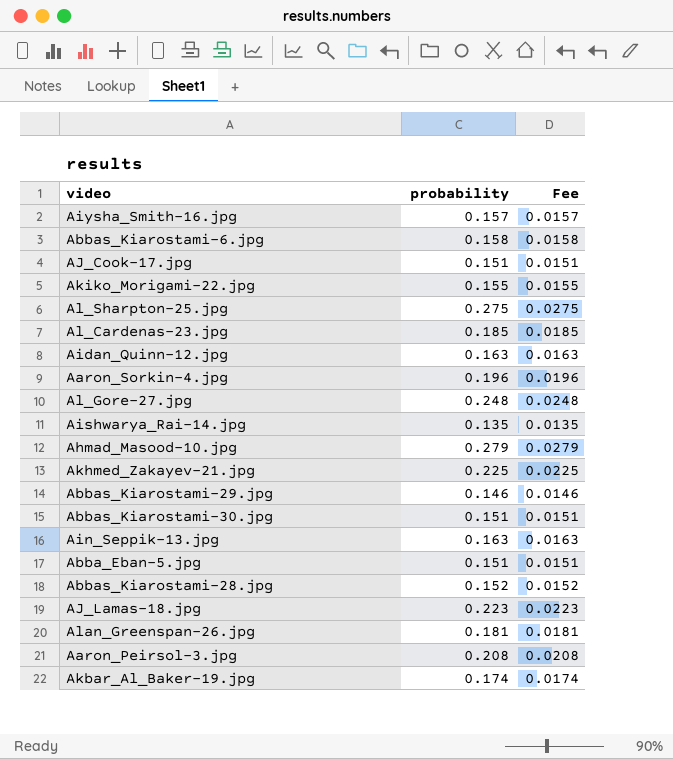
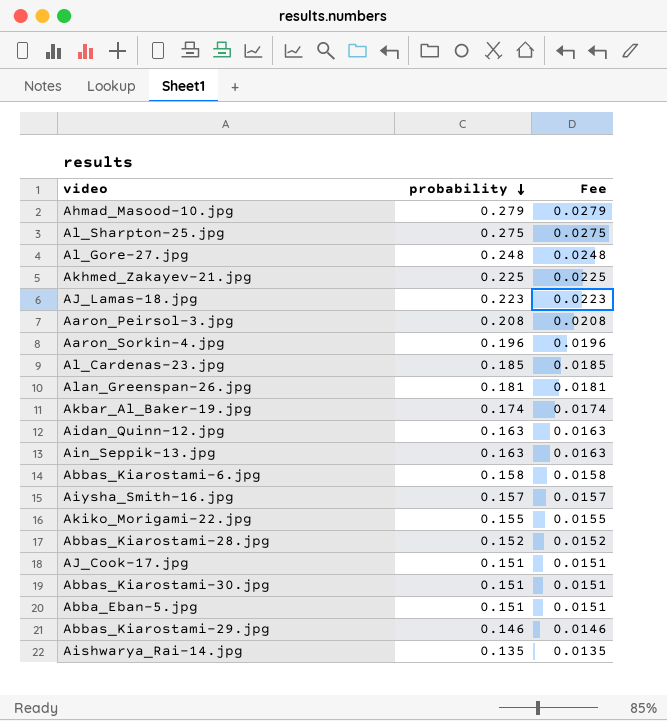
row order: none -> probability descending

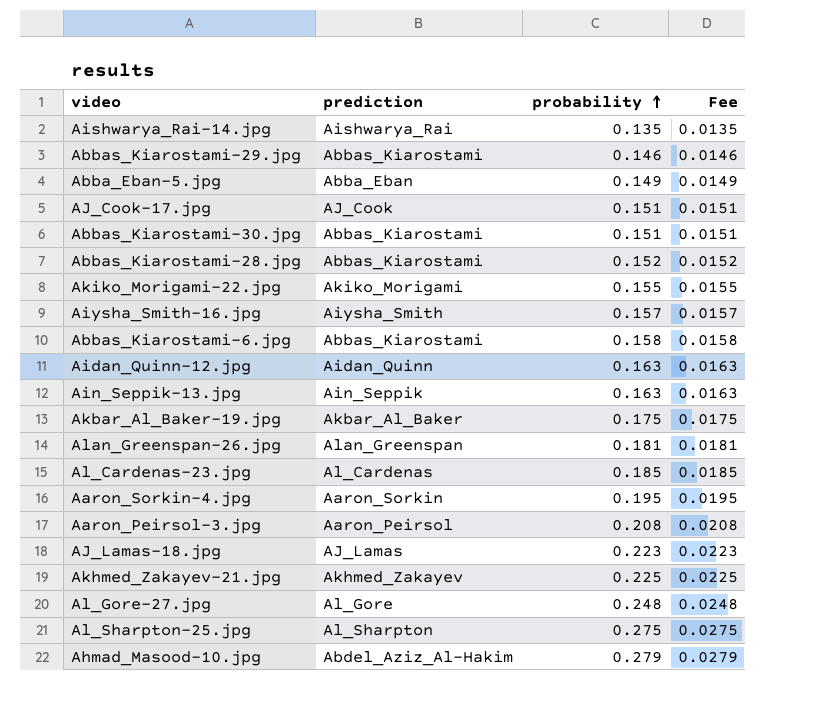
row order: probability descending -> probability ascending
column prediction | position: none -> 2
Abba_Eban-5.jpg | probability: 0.151 -> 0.149
Abba_Eban-5.jpg | Fee: 0.0151 -> 0.0149
Akbar_Al_Baker-19.jpg | probability: 0.174 -> 0.175
Akbar_Al_Baker-19.jpg | Fee: 0.0174 -> 0.0175
Aaron_Sorkin-4.jpg | probability: 0.196 -> 0.195
Aaron_Sorkin-4.jpg | Fee: 0.0196 -> 0.0195

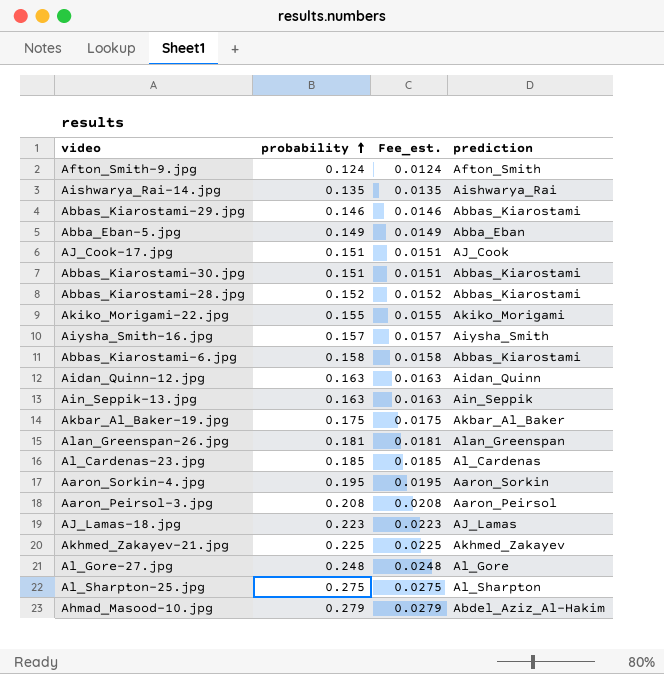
column name: Fee -> Fee_est.
column prediction | position: 2 -> 4
row Afton_Smith-9.jpg: none -> 0.124 | 0.0124 | Afton_Smith

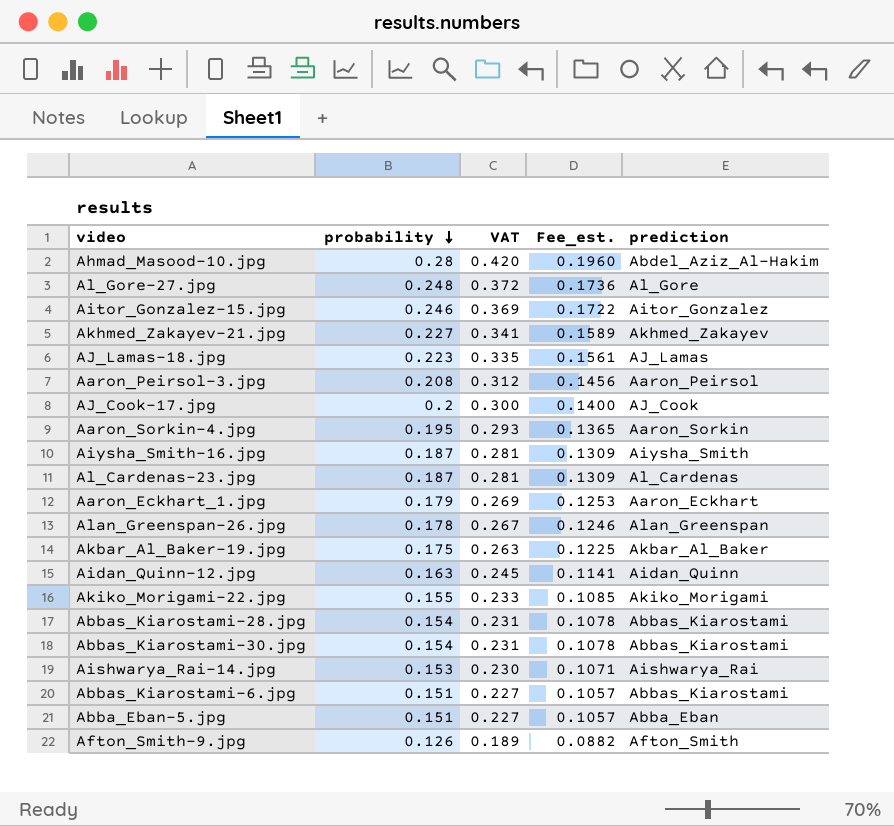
row order: probability ascending -> probability descending
column VAT | formula: none -> [probability] * 1.5
column Fee_est. | formula: [probability] * 0.1 -> [probability] * 0.7
row Abbas_Kiarostami-29.jpg: 0.146 | 0.0146 | Abbas_Kiarostami -> none
row Ain_Seppik-13.jpg: 0.163 | 0.0163 | Ain_Seppik -> none
row Al_Sharpton-25.jpg: 0.275 | 0.0275 | Al_Sharpton -> none
Ahmad_Masood-10.jpg | probability: 0.279 -> 0.28
row Aitor_Gonzalez-15.jpg: none -> 0.246 | 0.369 | 0.1722 | Aitor_Gonzalez
Akhmed_Zakayev-21.jpg | probability: 0.225 -> 0.227
AJ_Cook-17.jpg | probability: 0.151 -> 0.2
Aiysha_Smith-16.jpg | probability: 0.157 -> 0.187
Al_Cardenas-23.jpg | probability: 0.185 -> 0.187
row Aaron_Eckhart_1.jpg: none -> 0.179 | 0.269 | 0.1253 | Aaron_Eckhart
Alan_Greenspan-26.jpg | probability: 0.181 -> 0.178
Abbas_Kiarostami-28.jpg | probability: 0.152 -> 0.154
Abbas_Kiarostami-30.jpg | probability: 0.151 -> 0.154
Aishwarya_Rai-14.jpg | probability: 0.135 -> 0.153
Abbas_Kiarostami-6.jpg | probability: 0.158 -> 0.151
Abba_Eban-5.jpg | probability: 0.149 -> 0.151
Afton_Smith-9.jpg | probability: 0.124 -> 0.126

